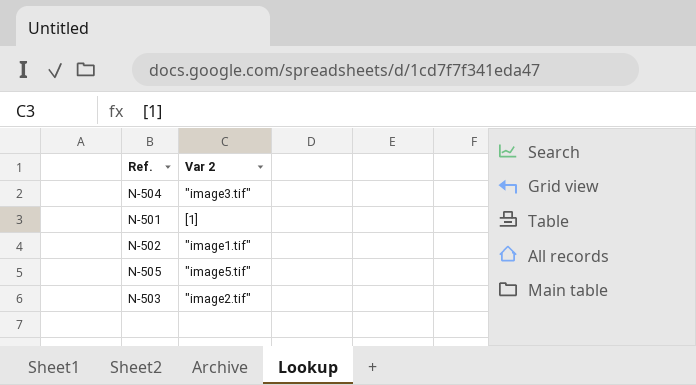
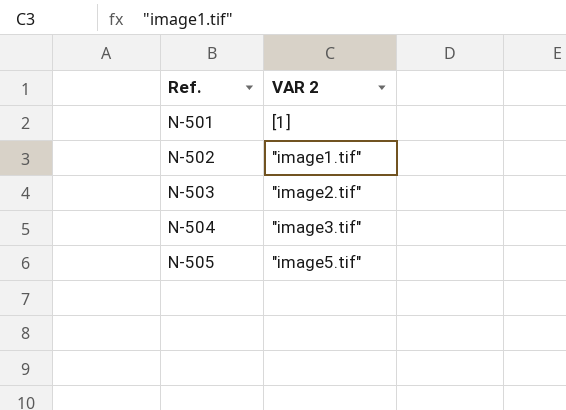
row order: none -> Ref. ascending
column name: Var 2 -> VAR 2

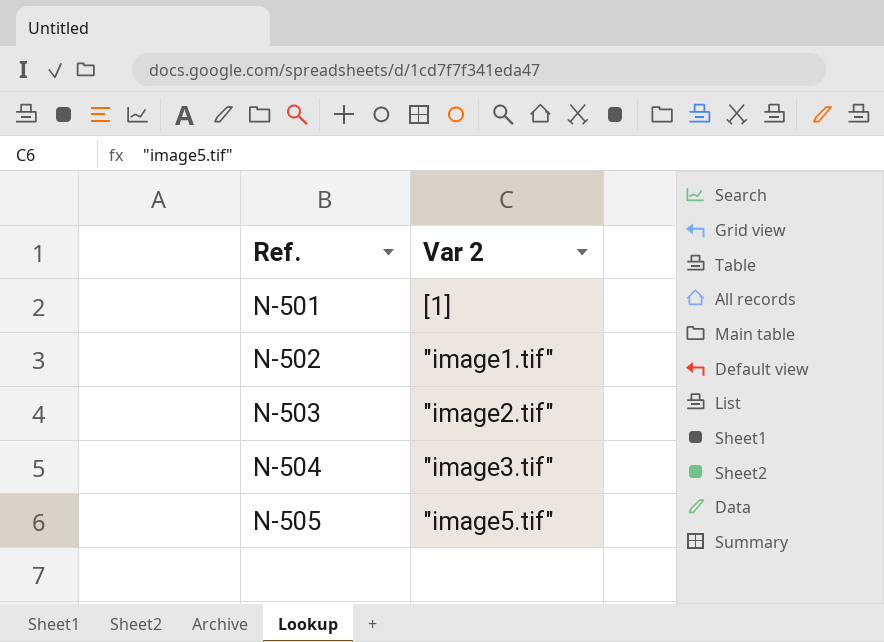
column name: VAR 2 -> Var 2

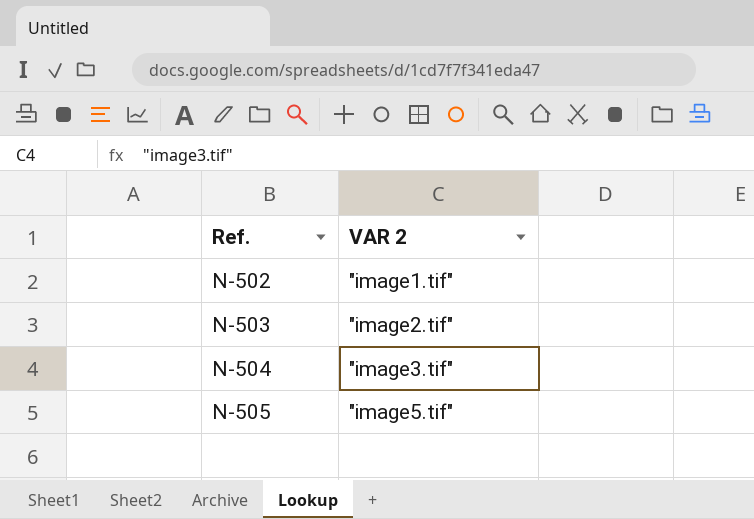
column name: Var 2 -> VAR 2
row N-501: [1] -> none

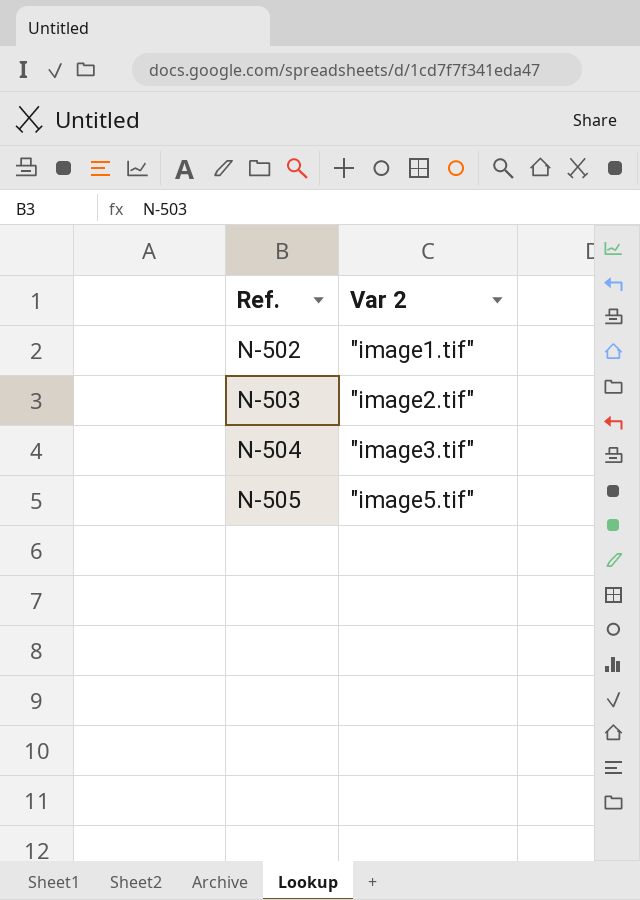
column name: VAR 2 -> Var 2

